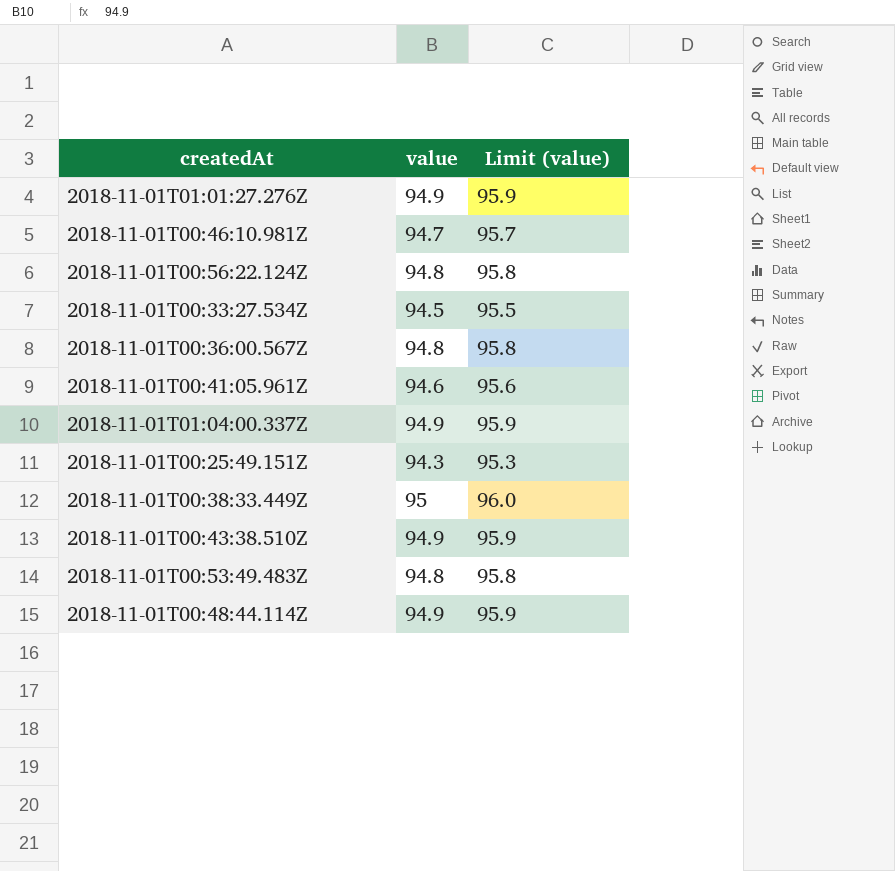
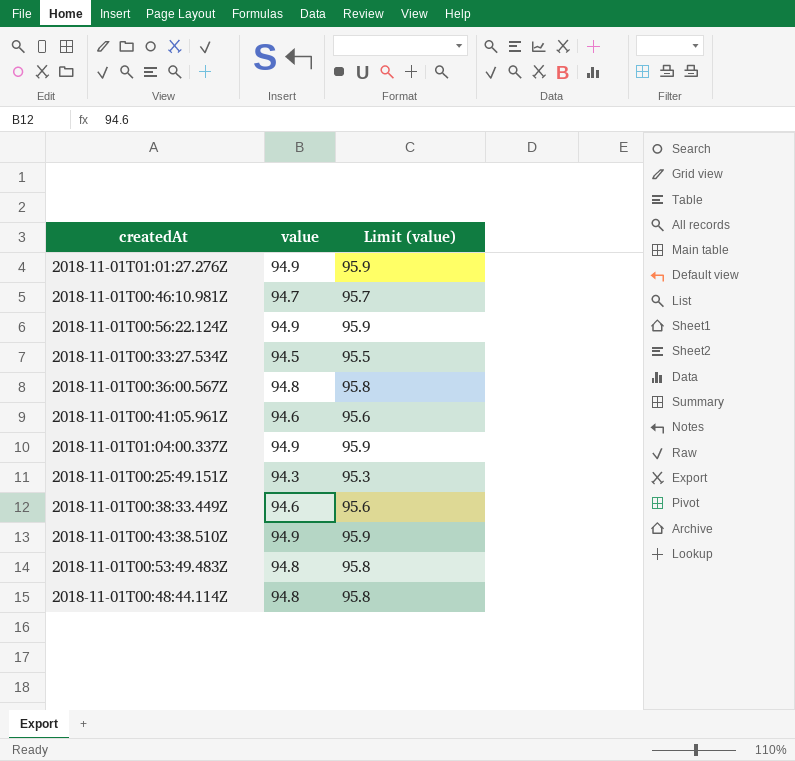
2018-11-01T00:56:22.124Z | value: 94.8 -> 94.9
2018-11-01T00:56:22.124Z | Limit (value): 95.8 -> 95.9
2018-11-01T00:38:33.449Z | value: 95 -> 94.6
2018-11-01T00:38:33.449Z | Limit (value): 96.0 -> 95.6
2018-11-01T00:48:44.114Z | value: 94.9 -> 94.8
2018-11-01T00:48:44.114Z | Limit (value): 95.9 -> 95.8

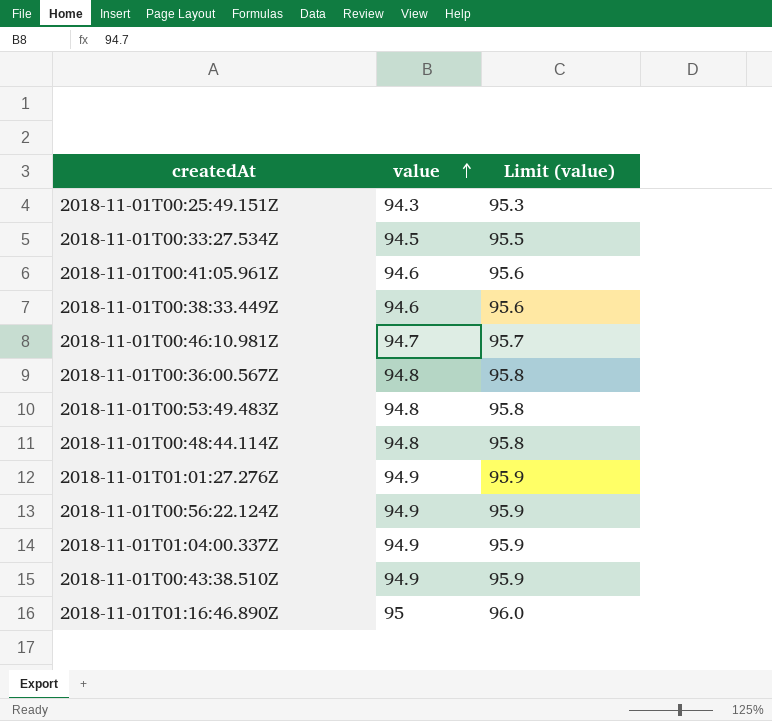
row order: none -> value ascending
row 2018-11-01T01:16:46.890Z: none -> 95 | 96.0

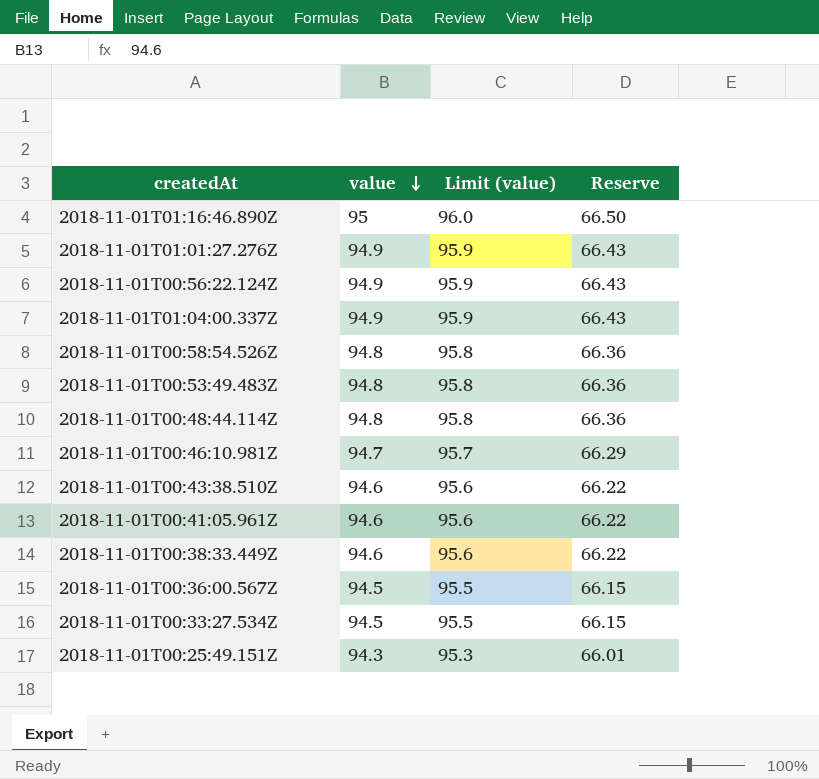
row order: value ascending -> value descending
column Reserve | formula: none -> [value] * 0.7
row 2018-11-01T00:58:54.526Z: none -> 94.8 | 95.8 | 66.36
2018-11-01T00:43:38.510Z | value: 94.9 -> 94.6
2018-11-01T00:43:38.510Z | Limit (value): 95.9 -> 95.6
2018-11-01T00:36:00.567Z | value: 94.8 -> 94.5
2018-11-01T00:36:00.567Z | Limit (value): 95.8 -> 95.5

